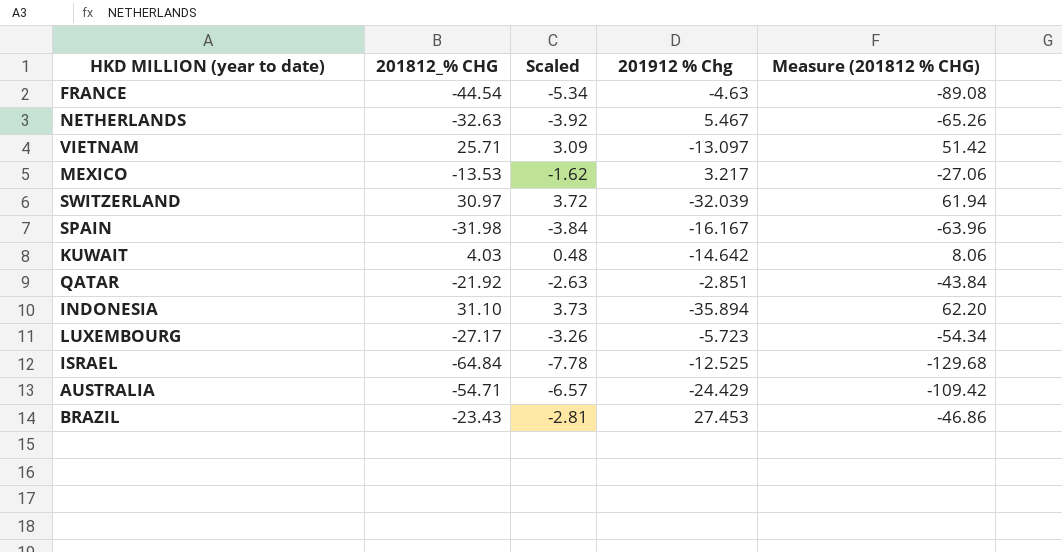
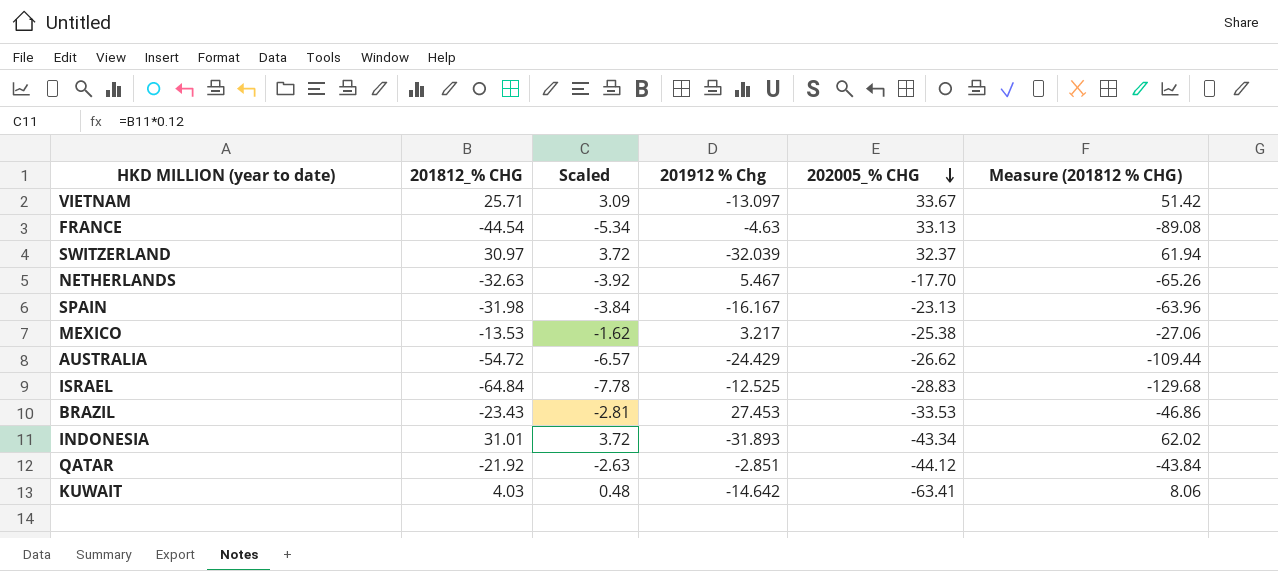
row order: none -> 202005_% CHG descending
column 202005_% CHG | position: none -> 5
row LUXEMBOURG: -27.17 | -3.26 | -5.723 | -54.34 -> none
AUSTRALIA | 201812_% CHG: -54.71 -> -54.72
AUSTRALIA | Measure (201812 % CHG): -109.42 -> -109.44
INDONESIA | 201812_% CHG: 31.10 -> 31.01
INDONESIA | Scaled: 3.73 -> 3.72
INDONESIA | 201912 % Chg: -35.894 -> -31.893
INDONESIA | Measure (201812 % CHG): 62.20 -> 62.02

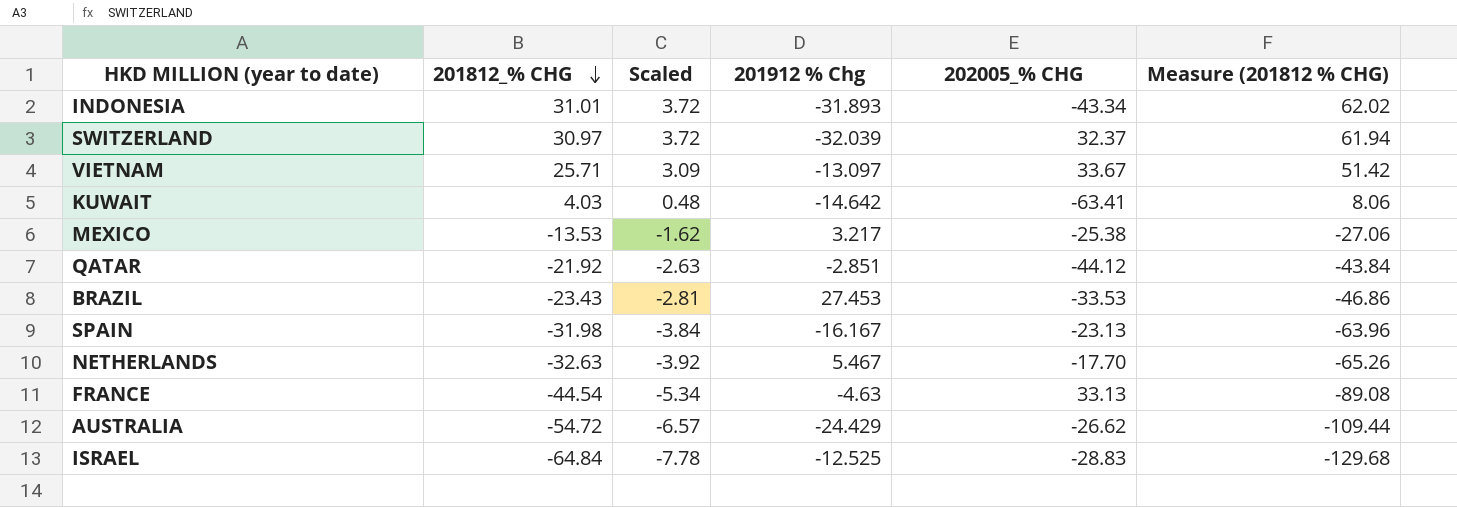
row order: 202005_% CHG descending -> 201812_% CHG descending

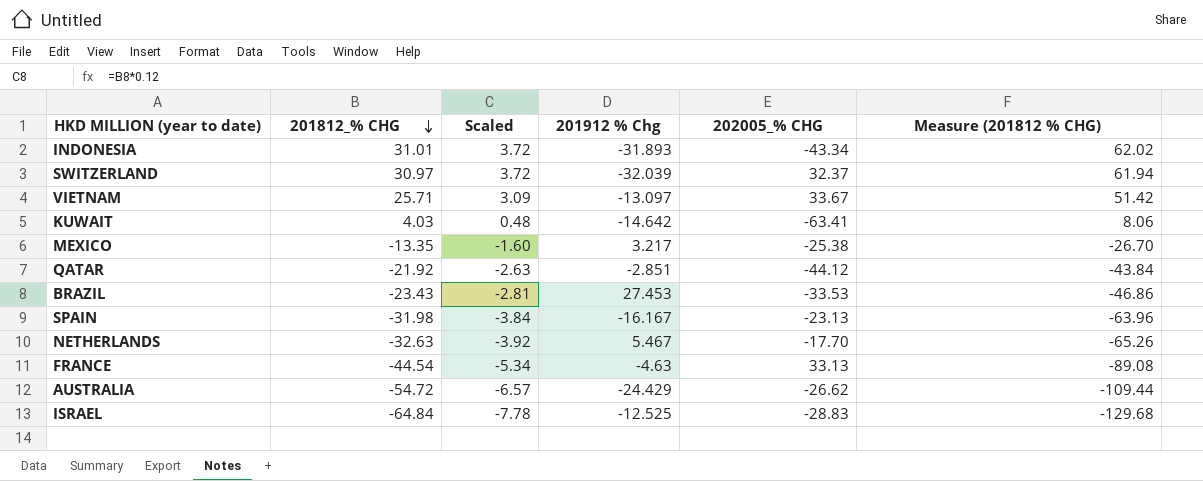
MEXICO | 201812_% CHG: -13.53 -> -13.35
MEXICO | Scaled: -1.62 -> -1.60
MEXICO | Measure (201812 % CHG): -27.06 -> -26.70

